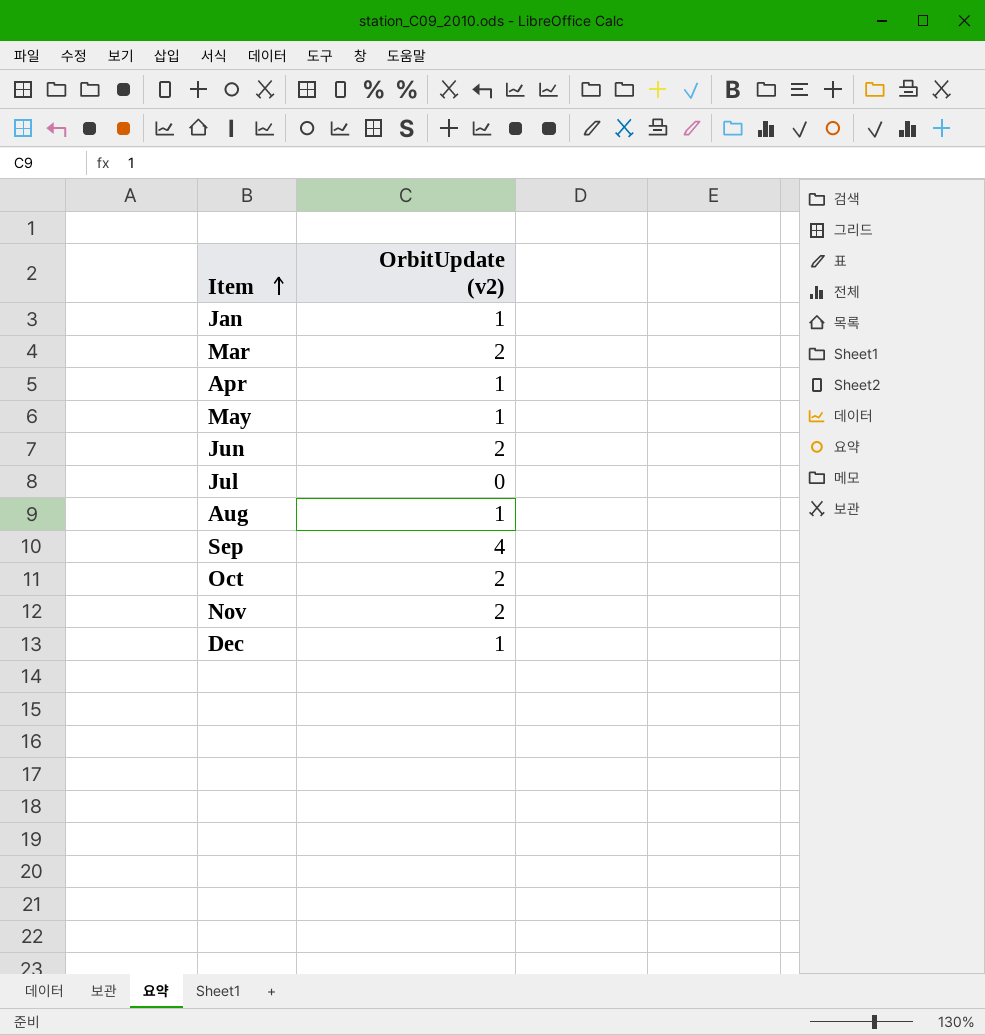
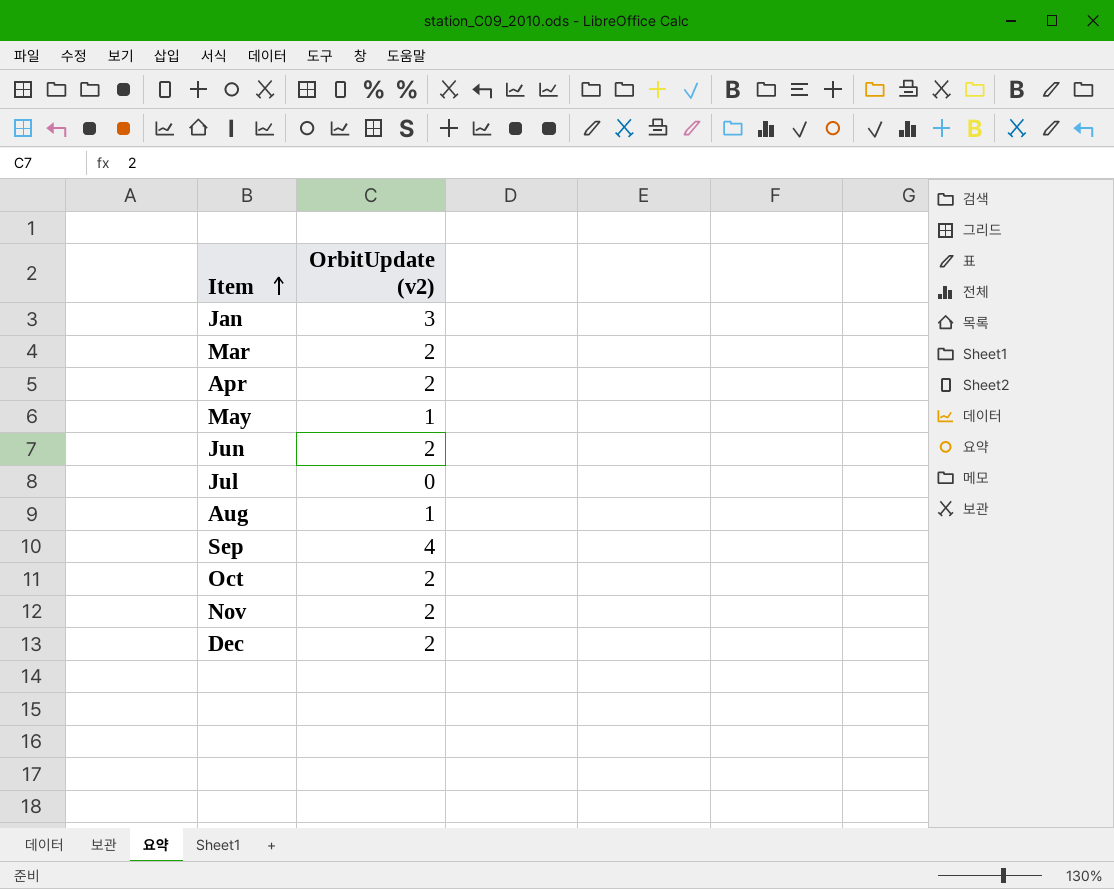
Jan | OrbitUpdate (v2): 1 -> 3
Apr | OrbitUpdate (v2): 1 -> 2
Dec | OrbitUpdate (v2): 1 -> 2

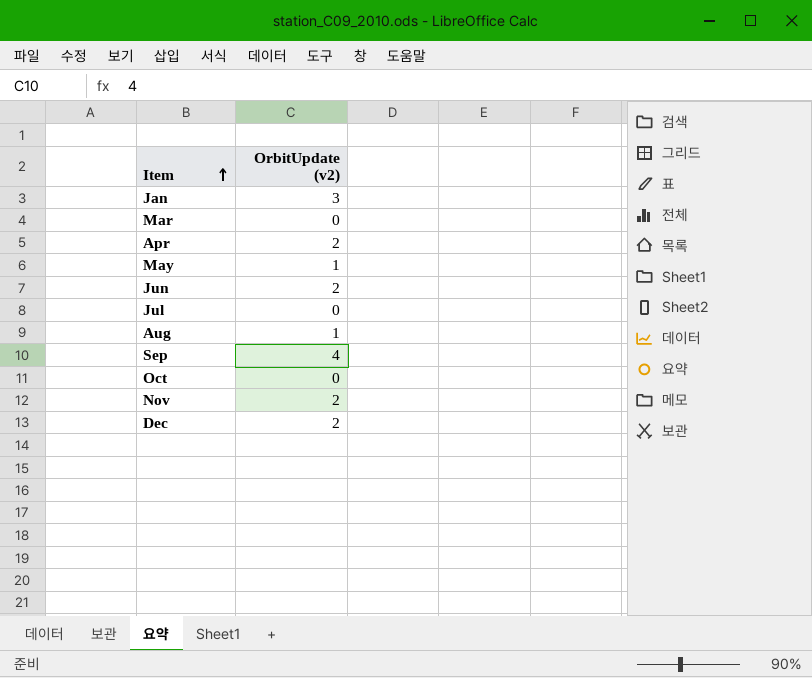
Mar | OrbitUpdate (v2): 2 -> 0
Oct | OrbitUpdate (v2): 2 -> 0

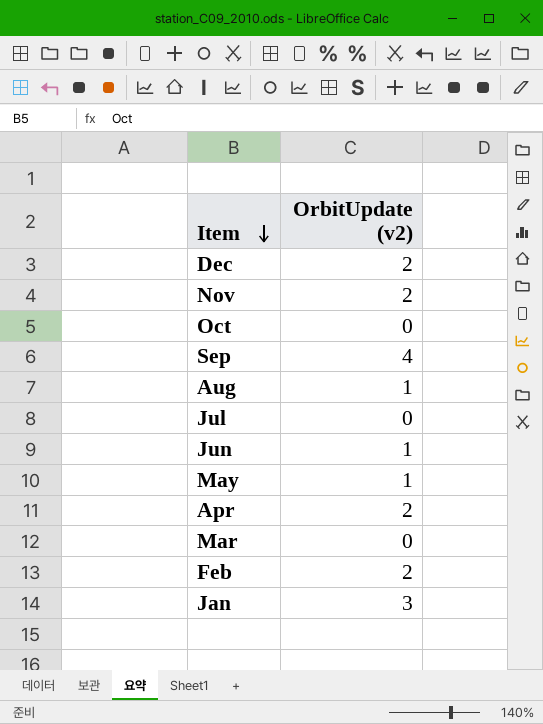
row order: Item ascending -> Item descending
Jun | OrbitUpdate (v2): 2 -> 1
row Feb: none -> 2

